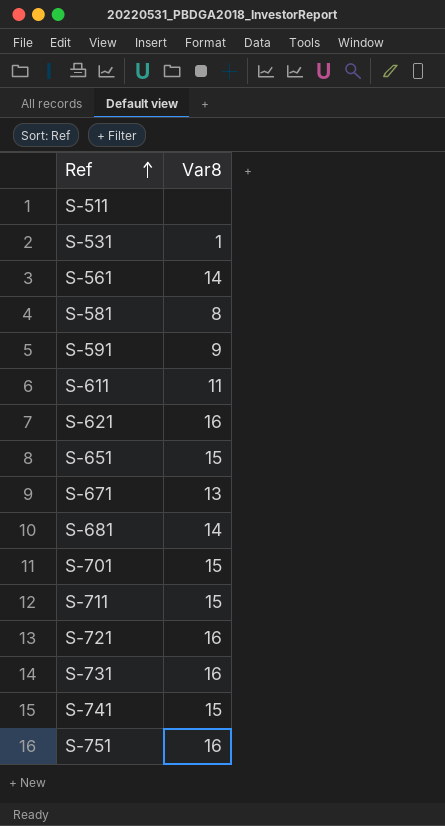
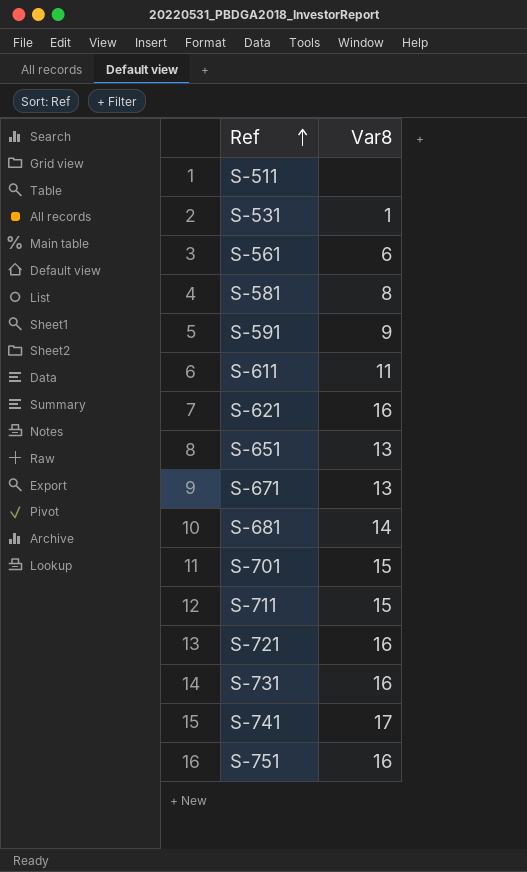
S-561 | Var8: 14 -> 6
S-651 | Var8: 15 -> 13
S-741 | Var8: 15 -> 17

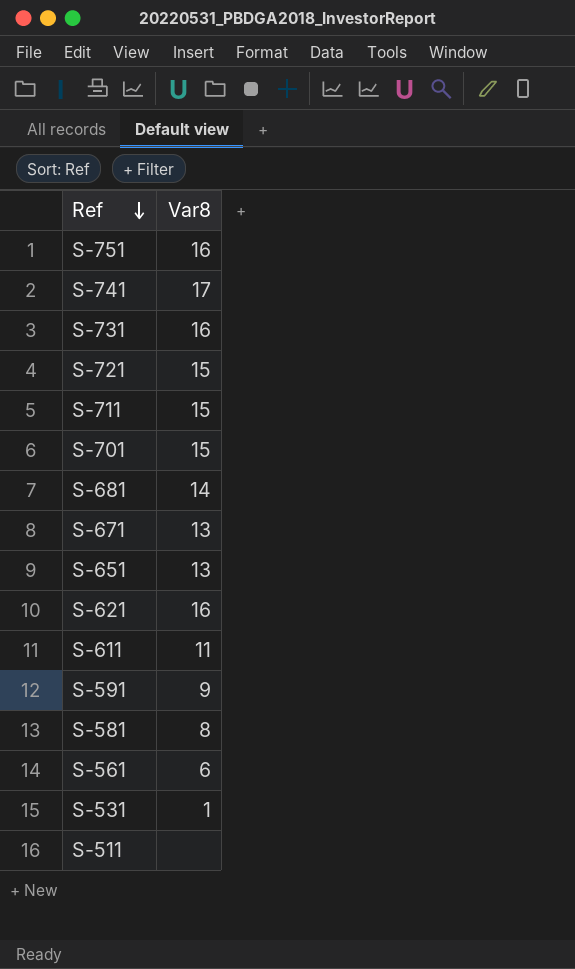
row order: Ref ascending -> Ref descending
S-721 | Var8: 16 -> 15

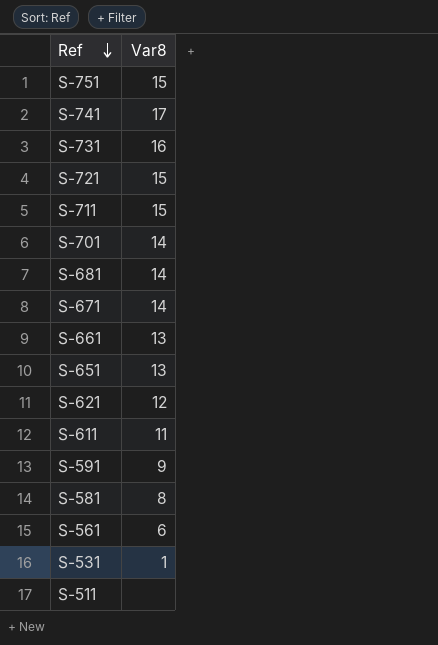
S-751 | Var8: 16 -> 15
S-701 | Var8: 15 -> 14
S-671 | Var8: 13 -> 14
row S-661: none -> 13
S-621 | Var8: 16 -> 12

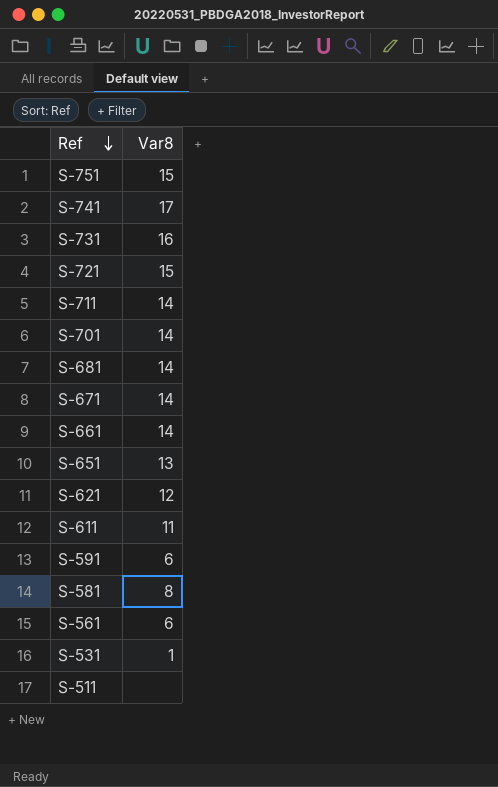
S-711 | Var8: 15 -> 14
S-661 | Var8: 13 -> 14
S-591 | Var8: 9 -> 6

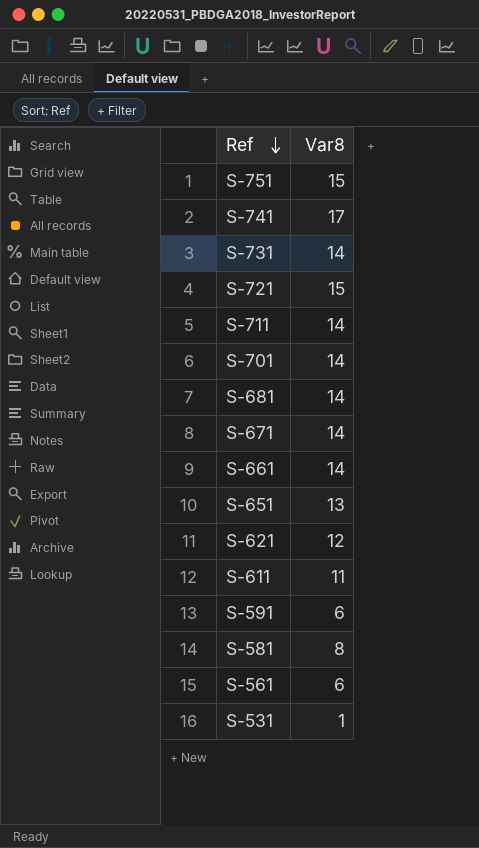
row S-511: none -> none
S-731 | Var8: 16 -> 14

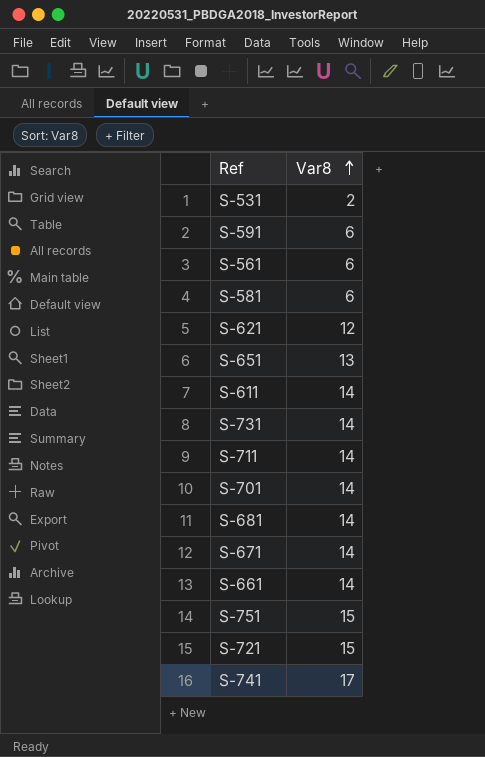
row order: Ref descending -> Var8 ascending
S-531 | Var8: 1 -> 2
S-581 | Var8: 8 -> 6
S-611 | Var8: 11 -> 14

